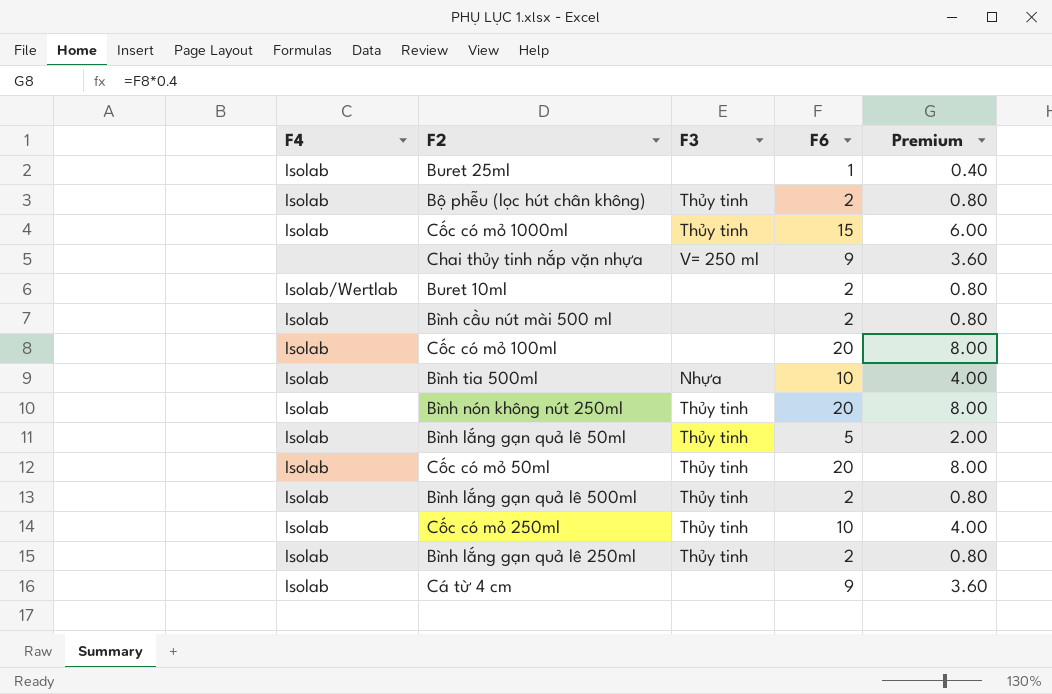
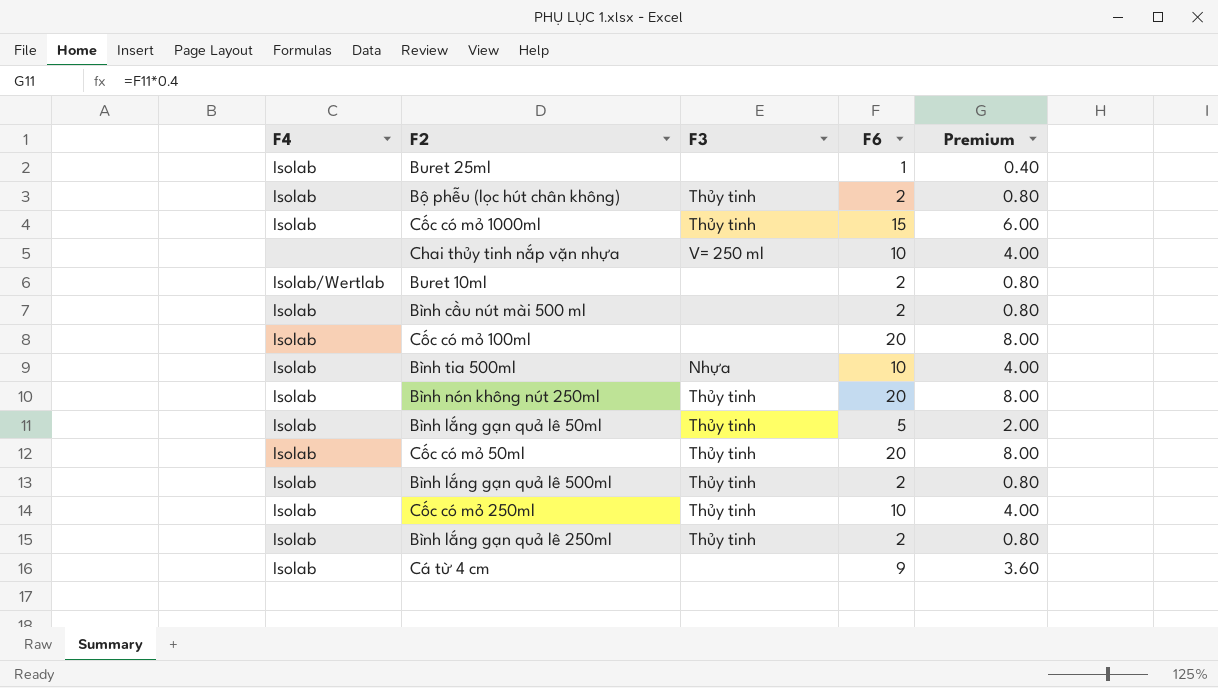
Chai thủy tinh nắp vặn nhựa | F6: 9 -> 10
Chai thủy tinh nắp vặn nhựa | Premium: 3.60 -> 4.00

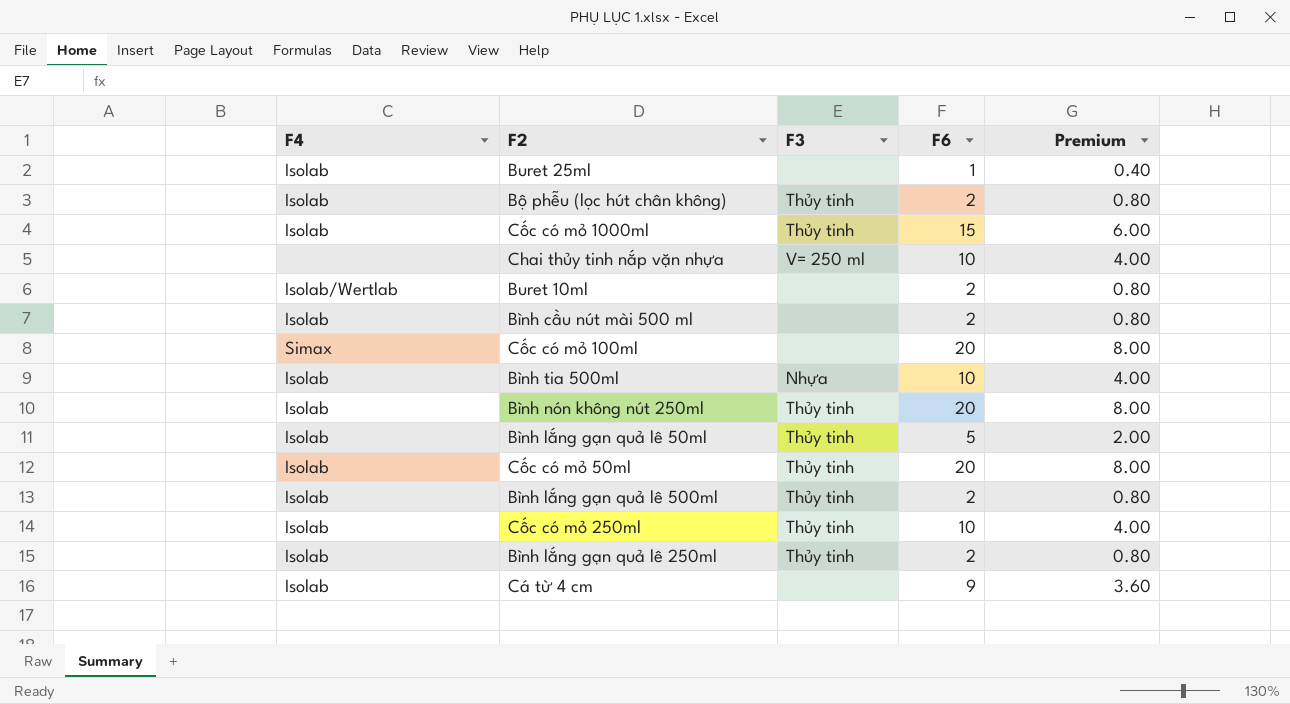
Cốc có mỏ 100ml | F4: Isolab -> Simax

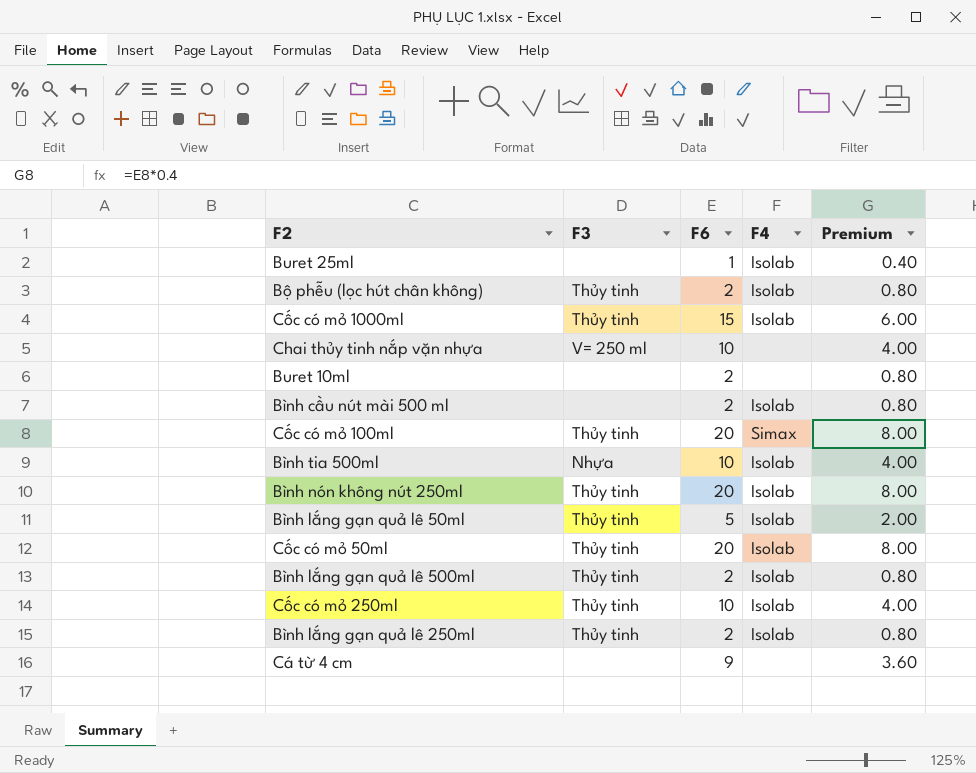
column F4 | position: 1 -> 4
Buret 10ml | F4: Isolab/Wertlab -> none
Cốc có mỏ 100ml | F3: none -> Thủy tinh
Cá từ 4 cm | F4: Isolab -> none

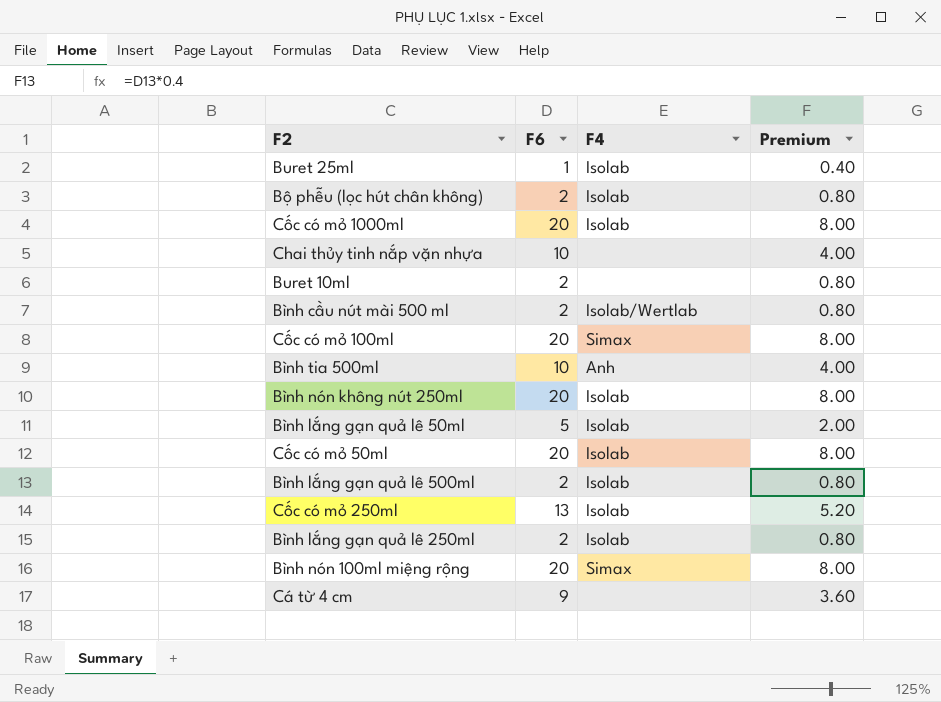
column F3 | position: 2 -> none
Cốc có mỏ 1000ml | F6: 15 -> 20
Cốc có mỏ 1000ml | Premium: 6.00 -> 8.00
Bình cầu nút mài 500 ml | F4: Isolab -> Isolab/Wertlab
Bình tia 500ml | F4: Isolab -> Anh
Cốc có mỏ 250ml | F6: 10 -> 13
Cốc có mỏ 250ml | Premium: 4.00 -> 5.20
row Bình nón 100ml miệng rộng: none -> 20 | Simax | 8.00

